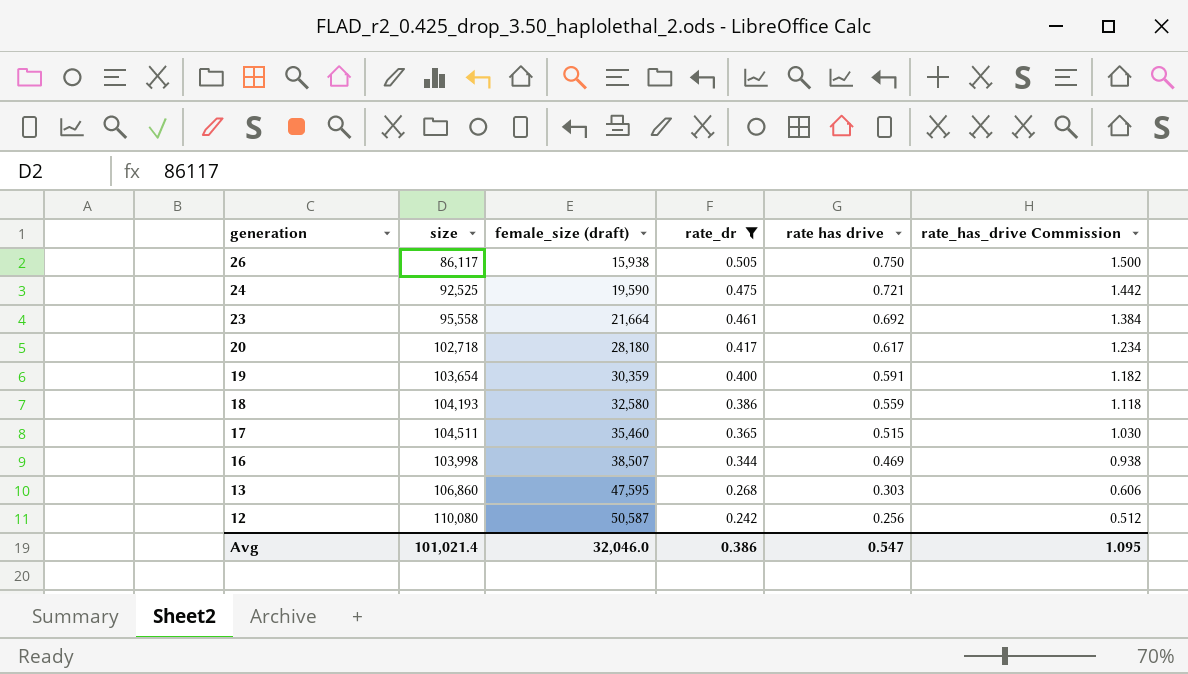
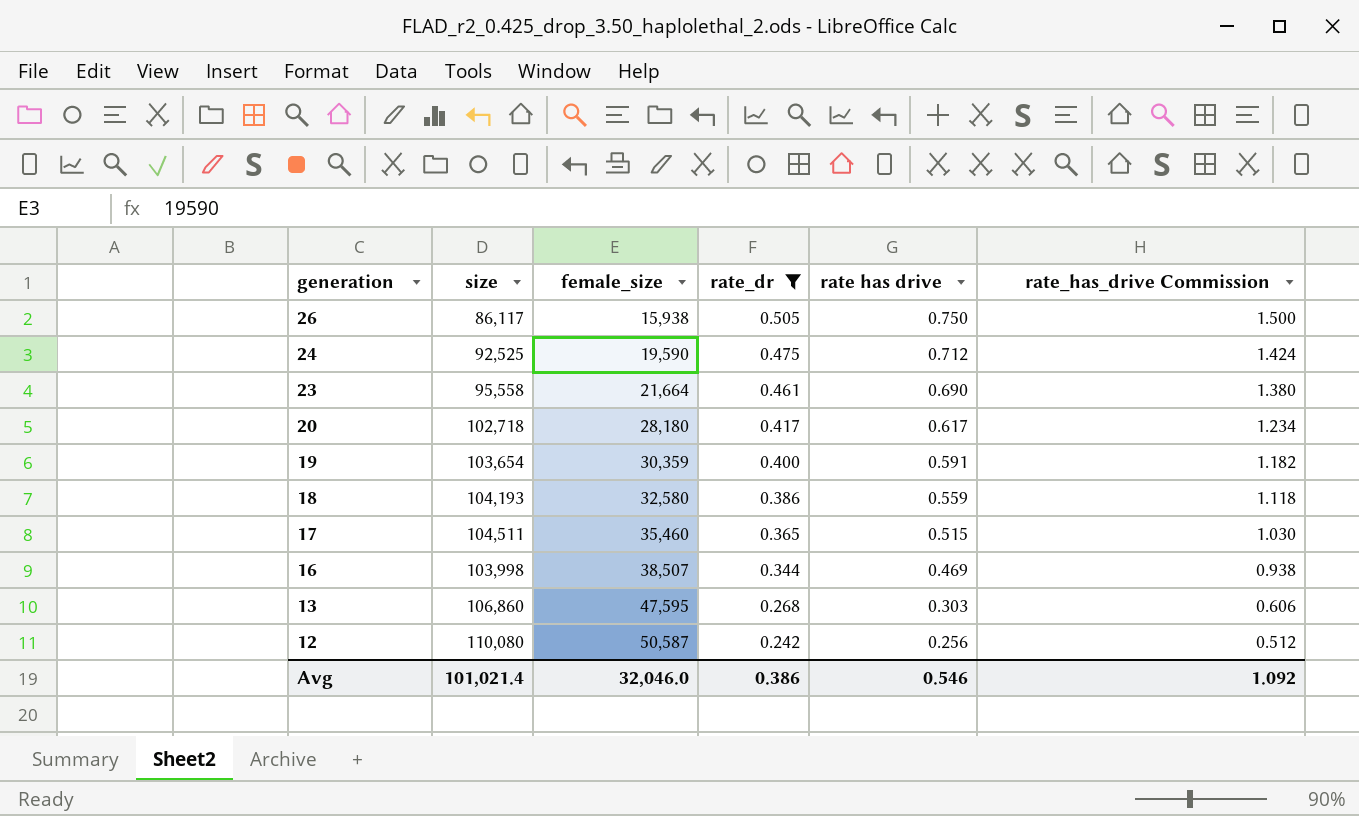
column name: female_size (draft) -> female_size
24 | rate has drive: 0.721 -> 0.712
24 | rate_has_drive Commission: 1.442 -> 1.424
23 | rate has drive: 0.692 -> 0.690
23 | rate_has_drive Commission: 1.384 -> 1.380
Avg | rate has drive: 0.547 -> 0.546
Avg | rate_has_drive Commission: 1.095 -> 1.092

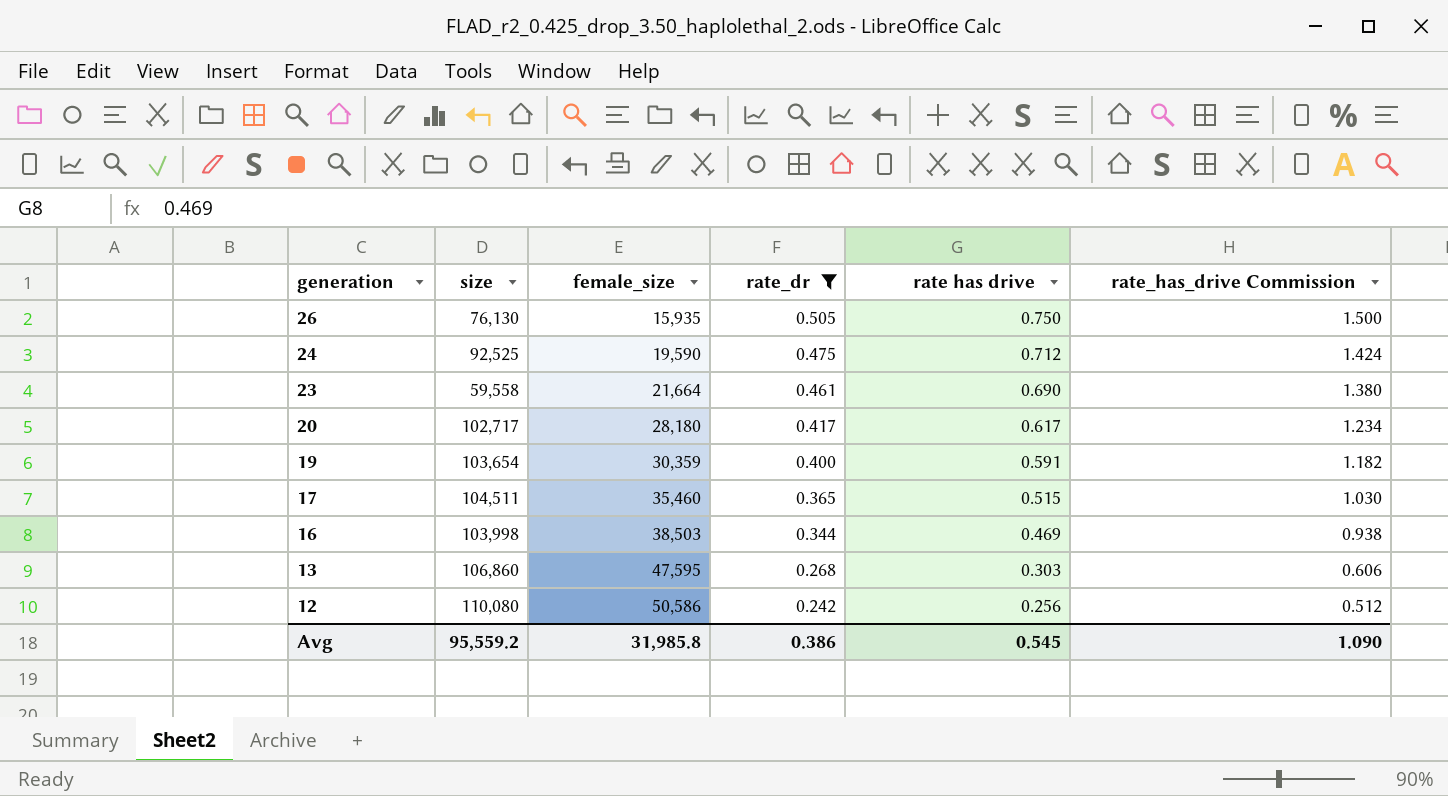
row 18: 104,193 | 32,580 | 0.386 | 0.559 | 1.118 -> none
26 | size: 86,117 -> 76,130
26 | female_size: 15,938 -> 15,935
23 | size: 95,558 -> 59,558
20 | size: 102,718 -> 102,717
16 | female_size: 38,507 -> 38,503
12 | female_size: 50,587 -> 50,586
Avg | size: 101,021.4 -> 95,559.2
Avg | female_size: 32,046.0 -> 31,985.8
Avg | rate has drive: 0.546 -> 0.545
Avg | rate_has_drive Commission: 1.092 -> 1.090

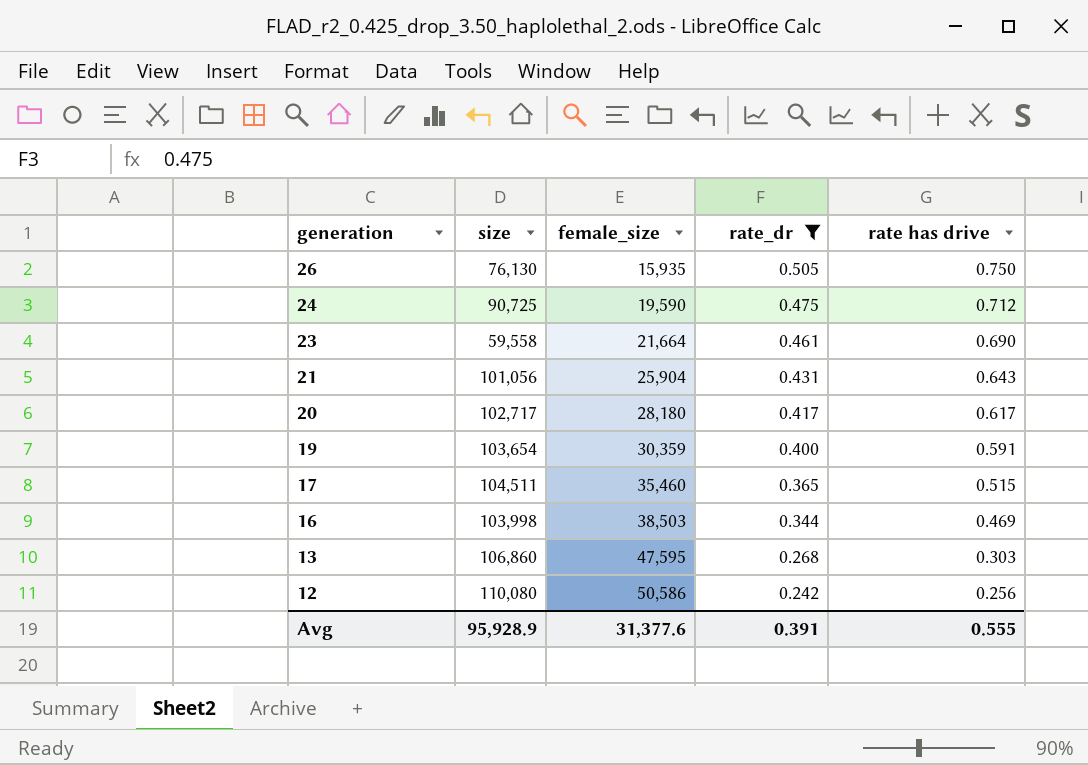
column rate_has_drive Commission | formula: [rate has drive] * 2 -> none
24 | size: 92,525 -> 90,725
row 21: none -> 101,056 | 25,904 | 0.431 | 0.643
Avg | size: 95,559.2 -> 95,928.9
Avg | female_size: 31,985.8 -> 31,377.6
Avg | rate_dr: 0.386 -> 0.391
Avg | rate has drive: 0.545 -> 0.555

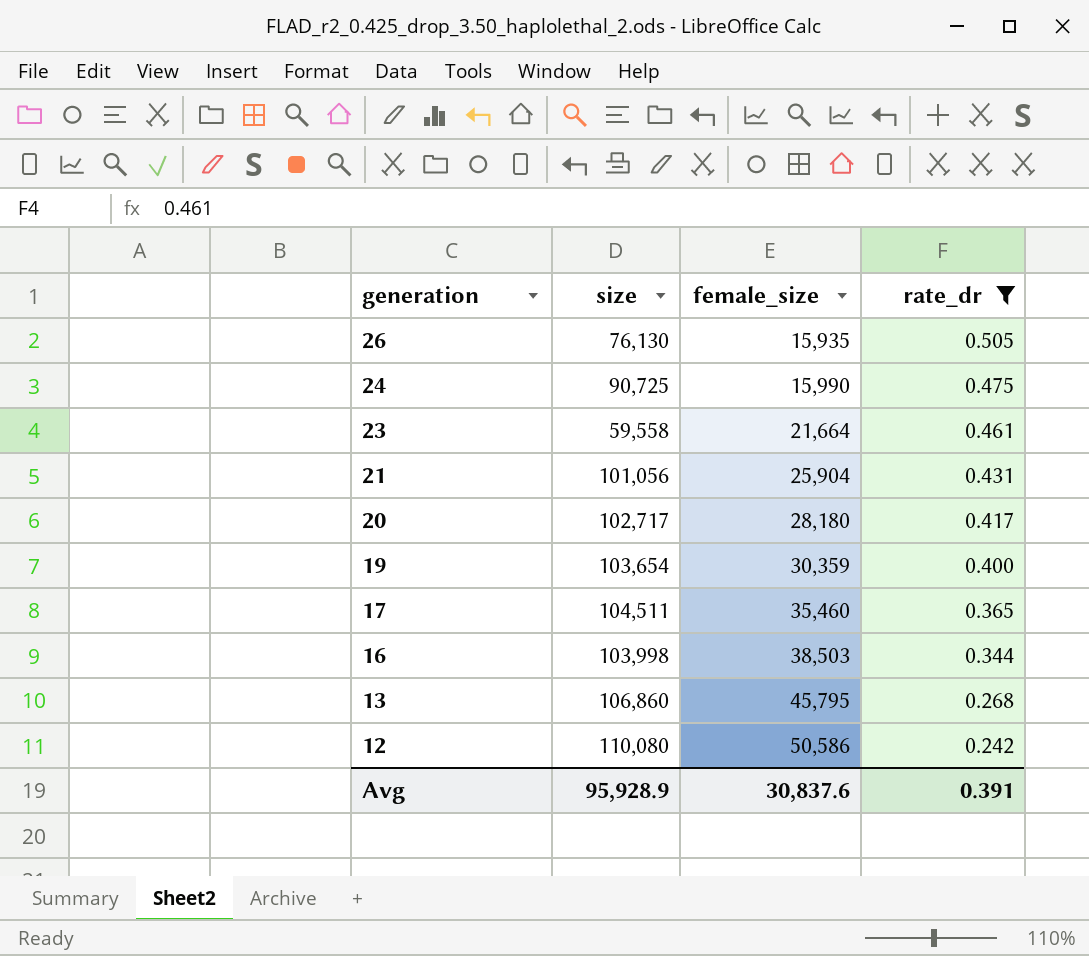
column rate has drive | position: 5 -> none
24 | female_size: 19,590 -> 15,990
13 | female_size: 47,595 -> 45,795
Avg | female_size: 31,377.6 -> 30,837.6

